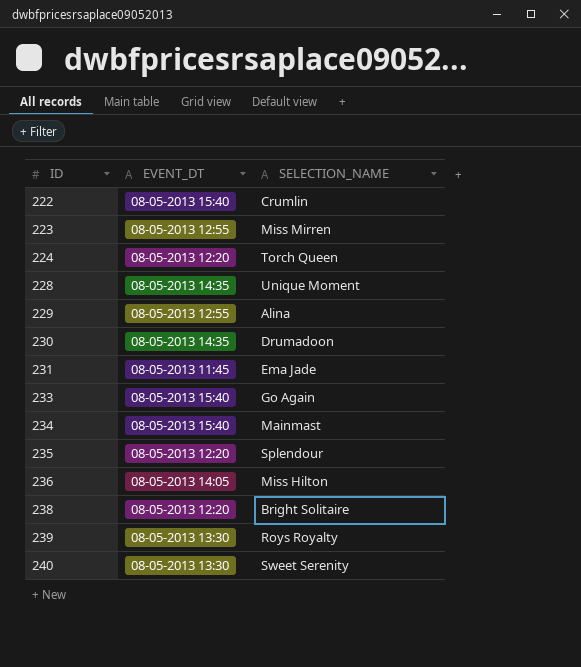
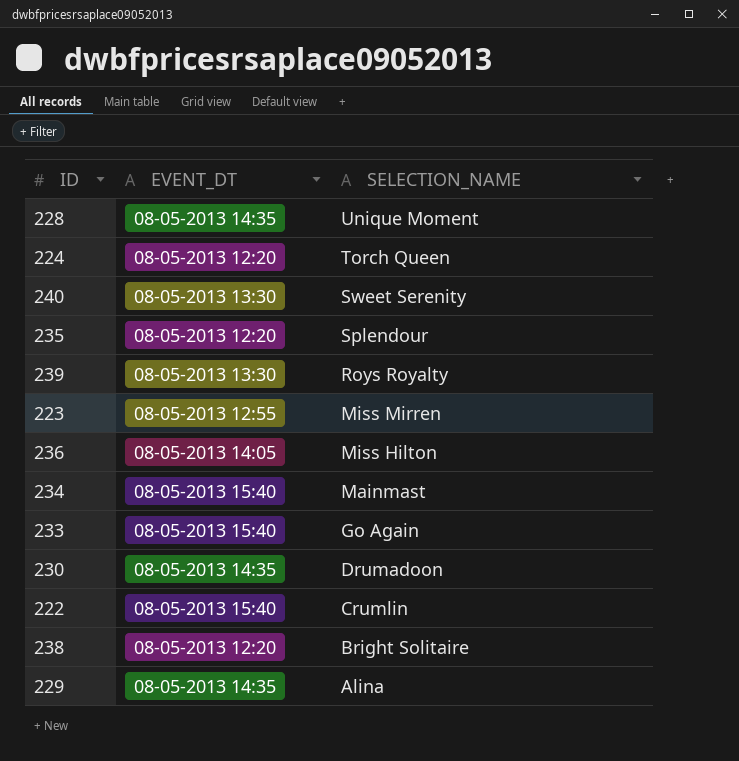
row order: ID ascending -> SELECTION_NAME descending
row 231: 08-05-2013 11:45 | Ema Jade -> none
229 | EVENT_DT: 08-05-2013 12:55 -> 08-05-2013 14:35

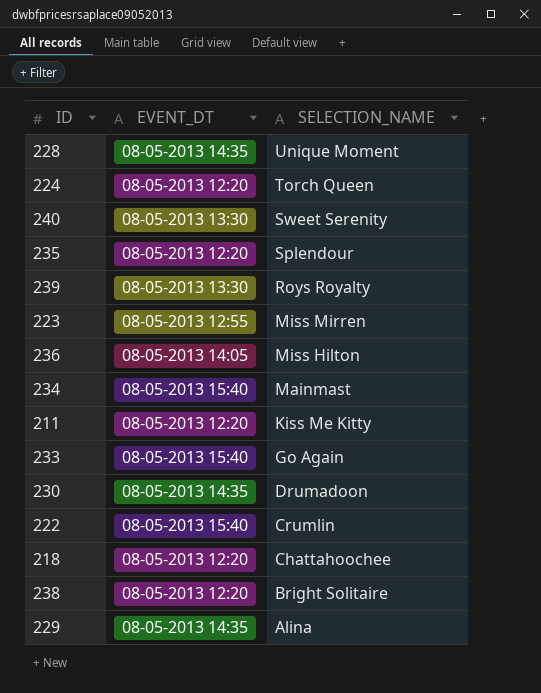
row 211: none -> 08-05-2013 12:20 | Kiss Me Kitty
row 218: none -> 08-05-2013 12:20 | Chattahoochee

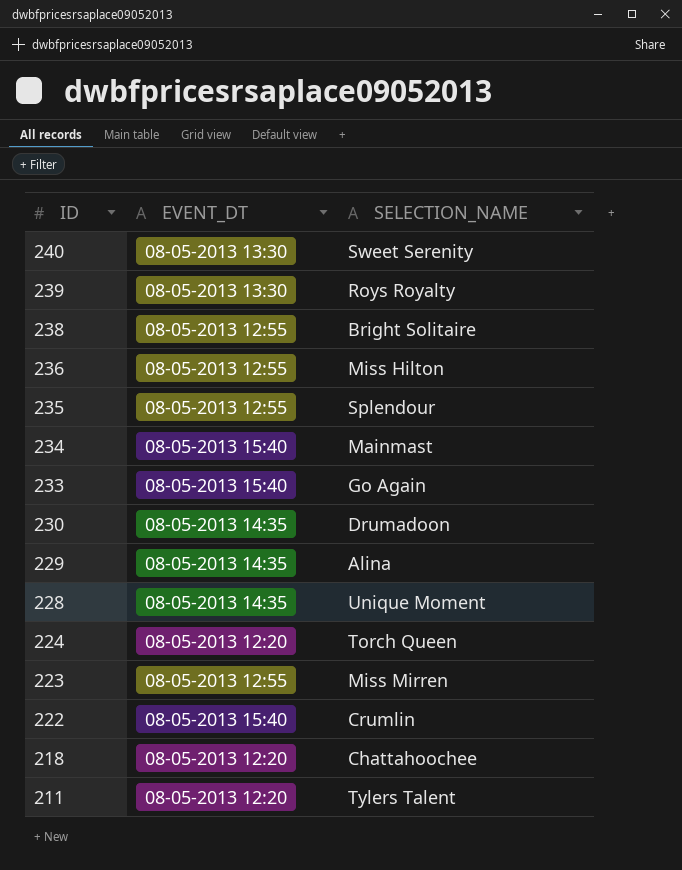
row order: SELECTION_NAME descending -> ID descending
238 | EVENT_DT: 08-05-2013 12:20 -> 08-05-2013 12:55
236 | EVENT_DT: 08-05-2013 14:05 -> 08-05-2013 12:55
235 | EVENT_DT: 08-05-2013 12:20 -> 08-05-2013 12:55
211 | SELECTION_NAME: Kiss Me Kitty -> Tylers Talent

